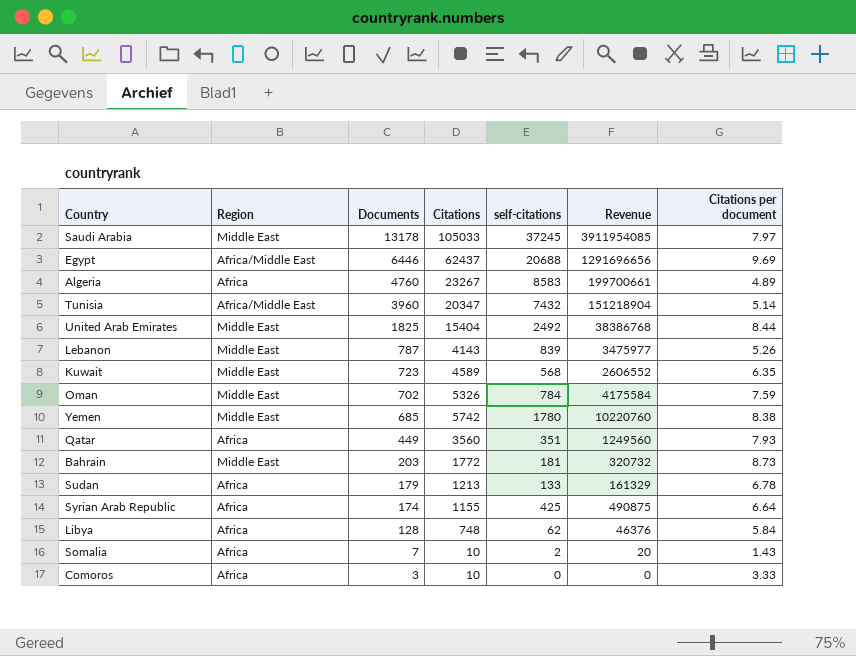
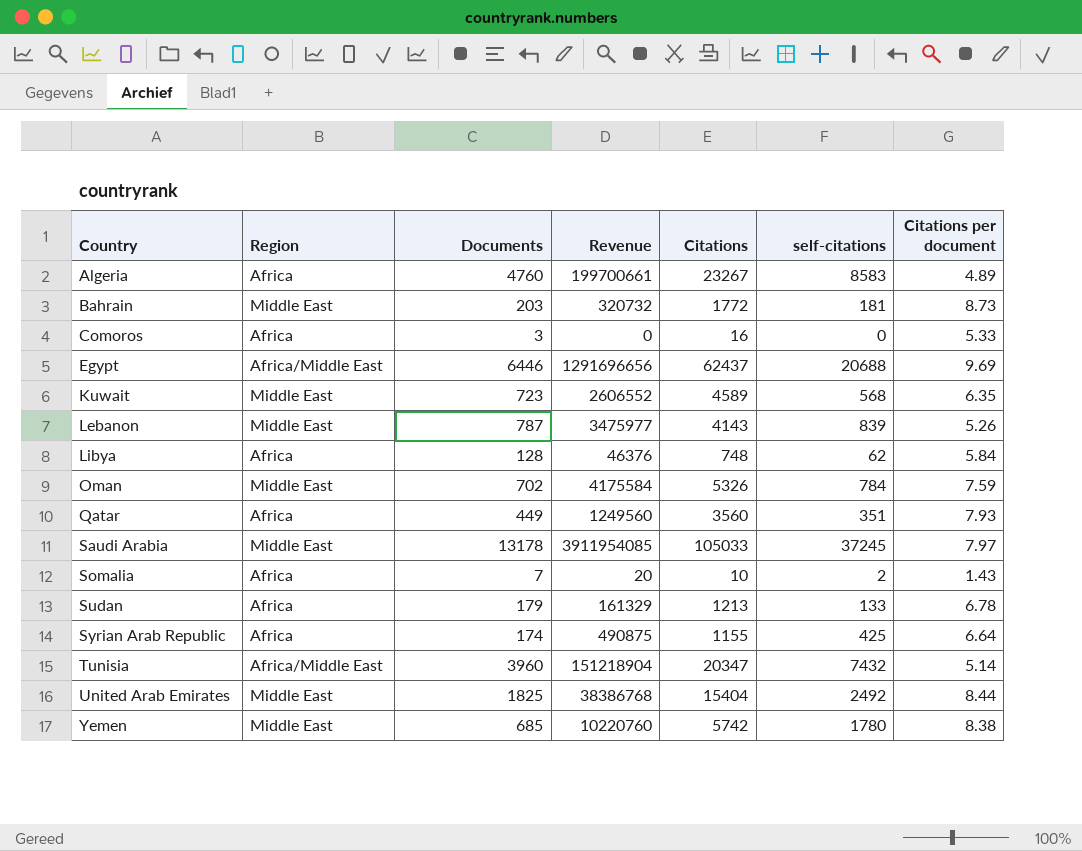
row order: Documents descending -> Country ascending
column Revenue | position: 6 -> 4
Comoros | Citations: 10 -> 16
Comoros | Citations per document: 3.33 -> 5.33

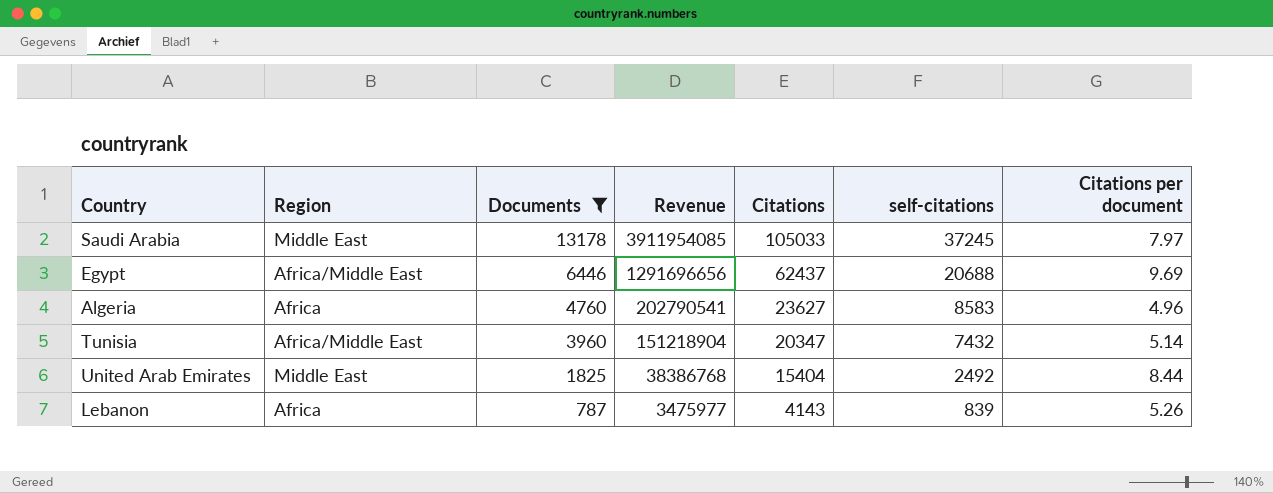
filter: none -> Documents >= 787
row order: Country ascending -> Documents descending
Algeria | Revenue: 199700661 -> 202790541
Algeria | Citations: 23267 -> 23627
Algeria | Citations per document: 4.89 -> 4.96
Lebanon | Region: Middle East -> Africa

